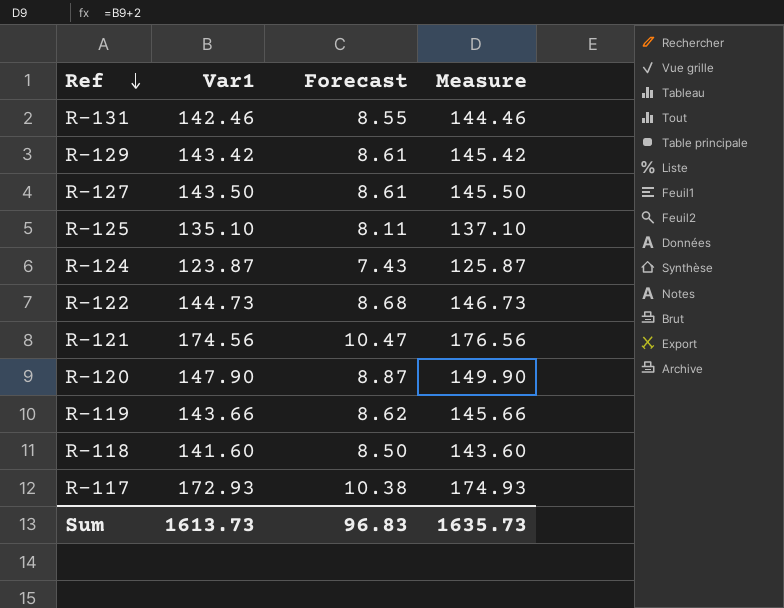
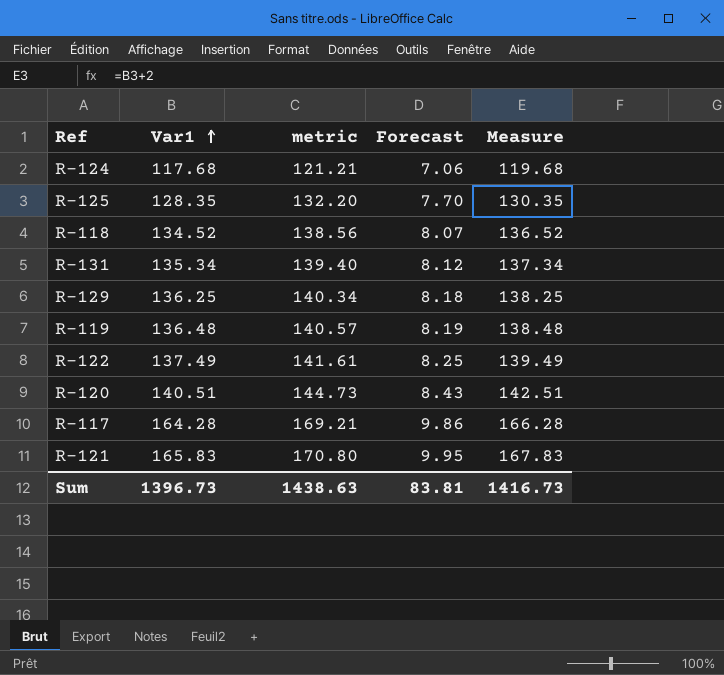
row order: Ref descending -> Var1 ascending
column metric | formula: none -> [Var1] * 1.03
row R-127: 143.50 | 8.61 | 145.50 -> none
R-124 | Var1: 123.87 -> 117.68
R-124 | Forecast: 7.43 -> 7.06
R-124 | Measure: 125.87 -> 119.68
R-125 | Var1: 135.10 -> 128.35
R-125 | Forecast: 8.11 -> 7.70
R-125 | Measure: 137.10 -> 130.35
R-118 | Var1: 141.60 -> 134.52
R-118 | Forecast: 8.50 -> 8.07
R-118 | Measure: 143.60 -> 136.52
R-131 | Var1: 142.46 -> 135.34
R-131 | Forecast: 8.55 -> 8.12
R-131 | Measure: 144.46 -> 137.34
R-129 | Var1: 143.42 -> 136.25
R-129 | Forecast: 8.61 -> 8.18
R-129 | Measure: 145.42 -> 138.25
R-119 | Var1: 143.66 -> 136.48
R-119 | Forecast: 8.62 -> 8.19
R-119 | Measure: 145.66 -> 138.48
R-122 | Var1: 144.73 -> 137.49
R-122 | Forecast: 8.68 -> 8.25
R-122 | Measure: 146.73 -> 139.49
R-120 | Var1: 147.90 -> 140.51
R-120 | Forecast: 8.87 -> 8.43
R-120 | Measure: 149.90 -> 142.51
R-117 | Var1: 172.93 -> 164.28
R-117 | Forecast: 10.38 -> 9.86
R-117 | Measure: 174.93 -> 166.28
R-121 | Var1: 174.56 -> 165.83
R-121 | Forecast: 10.47 -> 9.95
R-121 | Measure: 176.56 -> 167.83
Sum | Var1: 1613.73 -> 1396.73
Sum | Forecast: 96.83 -> 83.81
Sum | Measure: 1635.73 -> 1416.73

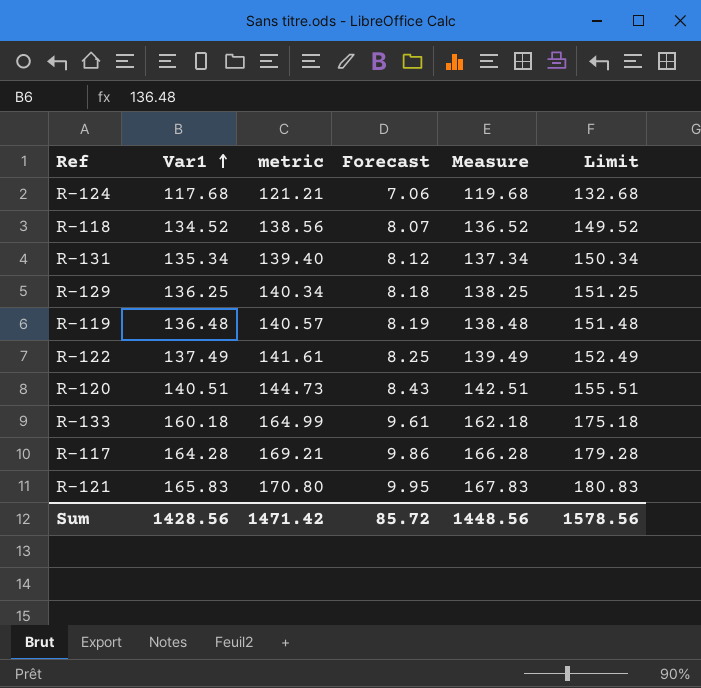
column Limit | formula: none -> [Var1] + 15
row R-125: 128.35 | 132.20 | 7.70 | 130.35 -> none
row R-133: none -> 160.18 | 164.99 | 9.61 | 162.18 | 175.18
Sum | Var1: 1396.73 -> 1428.56
Sum | metric: 1438.63 -> 1471.42
Sum | Forecast: 83.81 -> 85.72
Sum | Measure: 1416.73 -> 1448.56

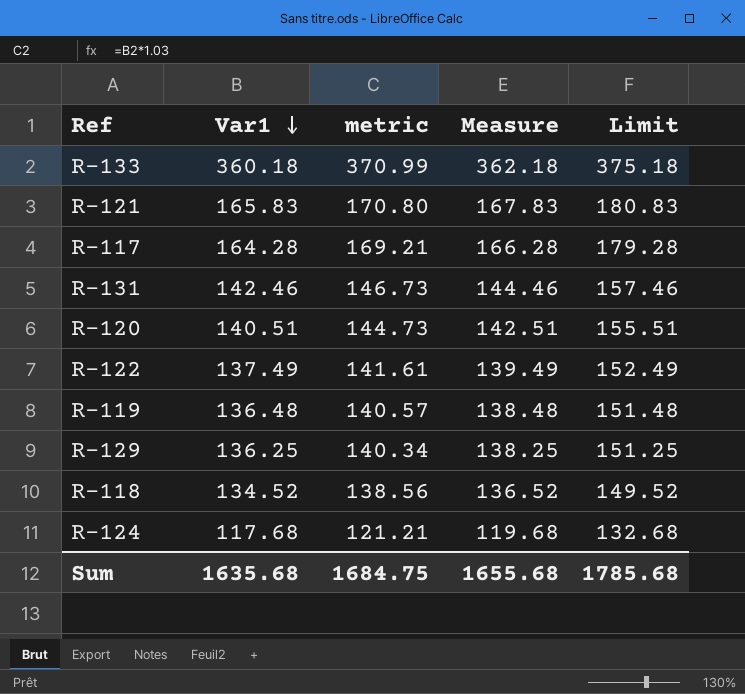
row order: Var1 ascending -> Var1 descending
column Forecast | formula: [Var1] * 0.06 -> none
R-133 | Var1: 160.18 -> 360.18
R-133 | metric: 164.99 -> 370.99
R-133 | Measure: 162.18 -> 362.18
R-133 | Limit: 175.18 -> 375.18
R-131 | Var1: 135.34 -> 142.46
R-131 | metric: 139.40 -> 146.73
R-131 | Measure: 137.34 -> 144.46
R-131 | Limit: 150.34 -> 157.46
Sum | Var1: 1428.56 -> 1635.68
Sum | metric: 1471.42 -> 1684.75
Sum | Measure: 1448.56 -> 1655.68
Sum | Limit: 1578.56 -> 1785.68

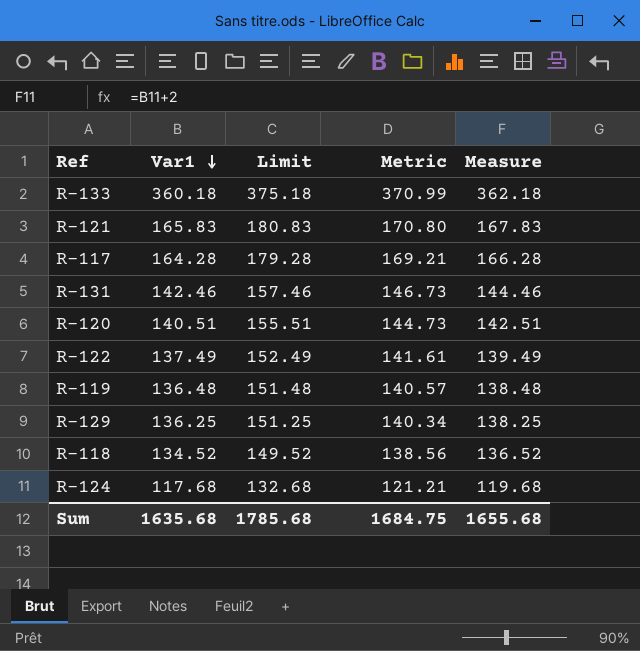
column Limit | position: 5 -> 3
column name: metric -> Metric

